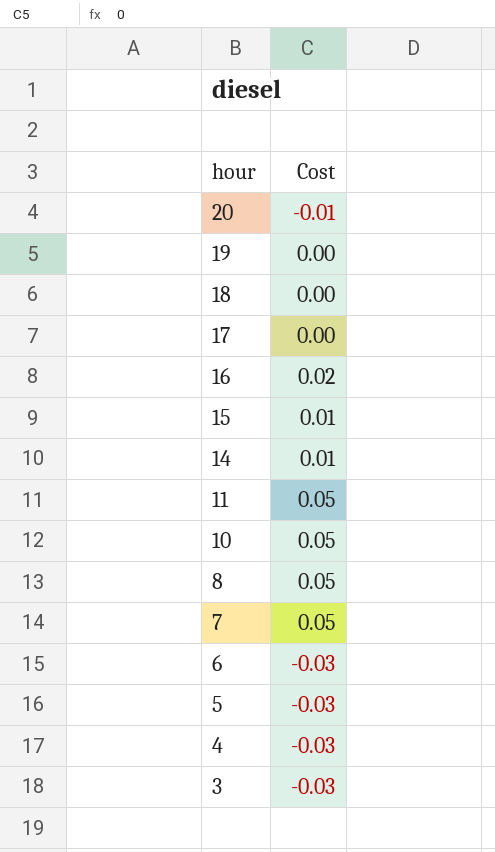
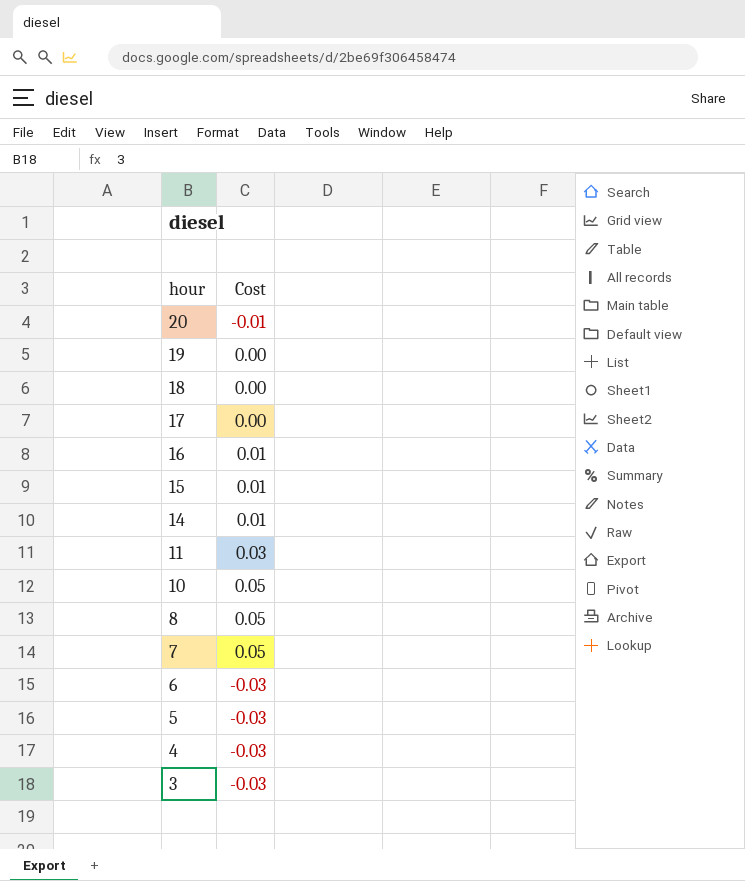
16 | Cost: 0.02 -> 0.01
11 | Cost: 0.05 -> 0.03

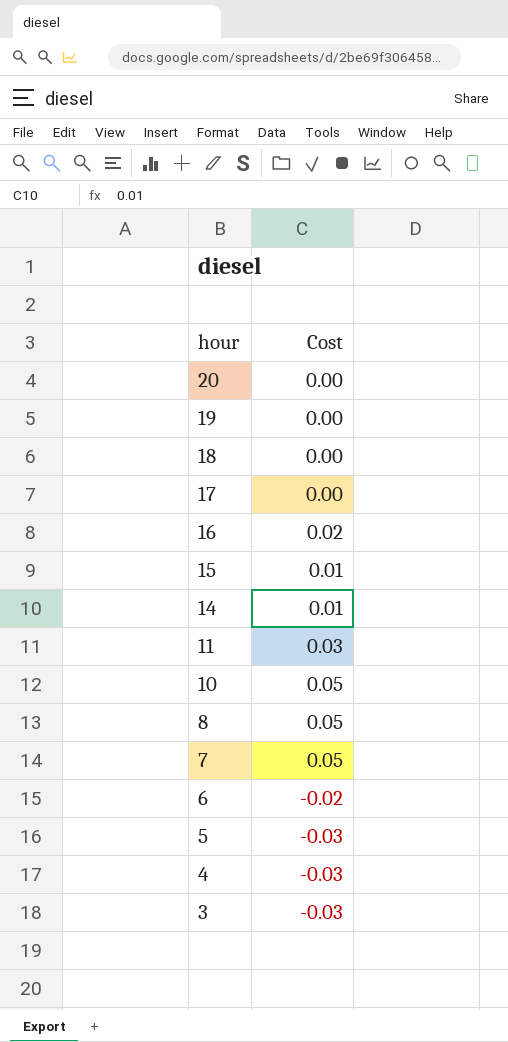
20 | Cost: -0.01 -> 0.00
16 | Cost: 0.01 -> 0.02
6 | Cost: -0.03 -> -0.02

